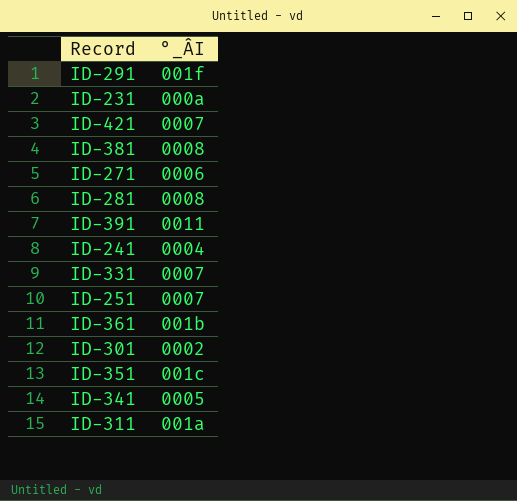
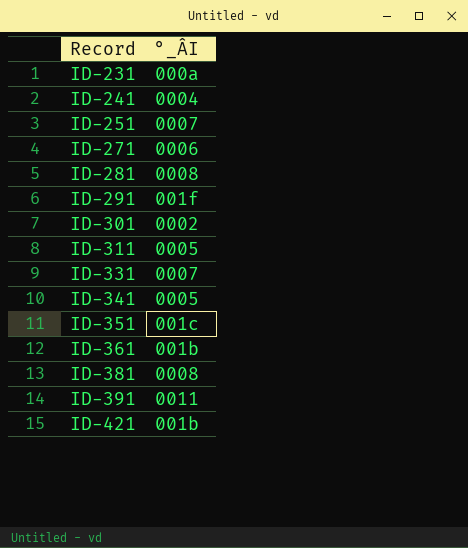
row order: none -> Record ascending
ID-311 | °_ÂI: 001a -> 0005
ID-421 | °_ÂI: 0007 -> 001b

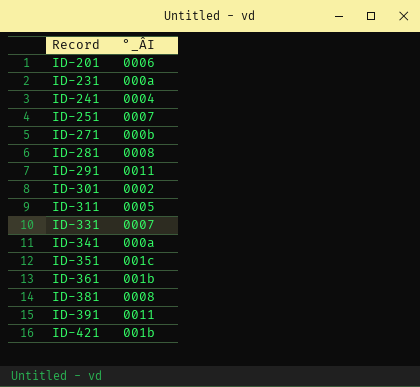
row ID-201: none -> 0006
ID-271 | °_ÂI: 0006 -> 000b
ID-291 | °_ÂI: 001f -> 0011
ID-341 | °_ÂI: 0005 -> 000a

